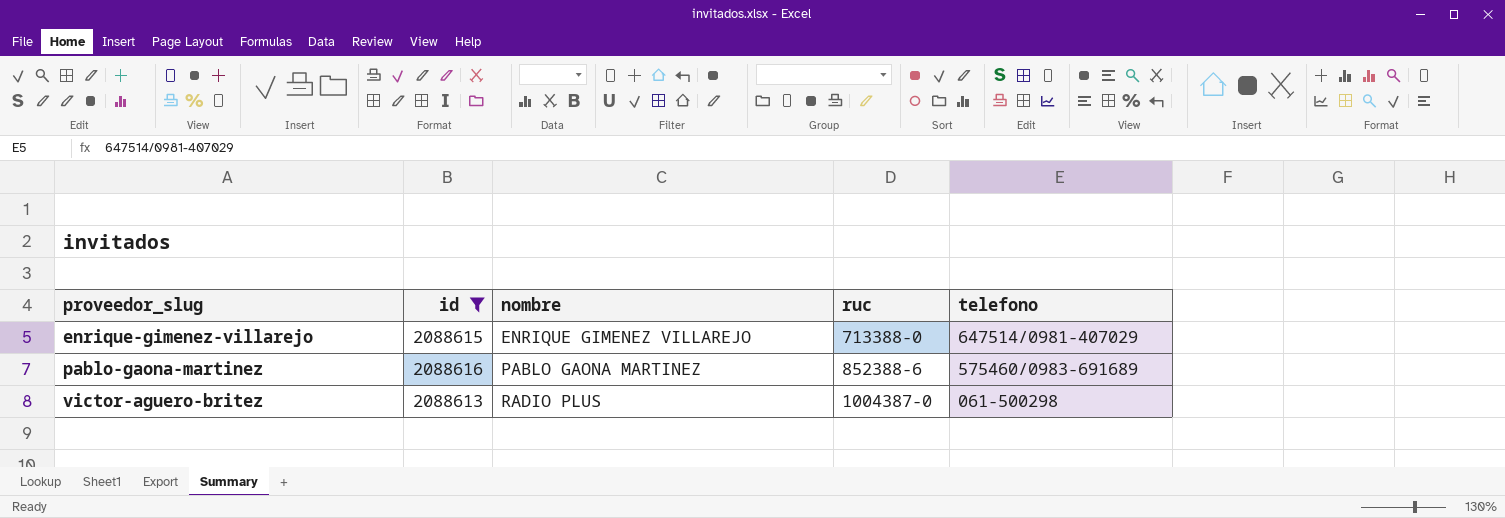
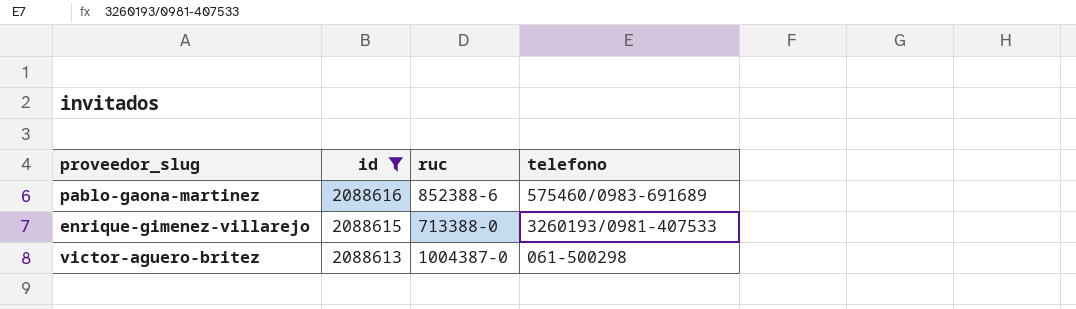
row order: proveedor_slug ascending -> id descending
column nombre | position: 3 -> none
enrique-gimenez-villarejo | telefono: 647514/0981-407029 -> 3260193/0981-407533

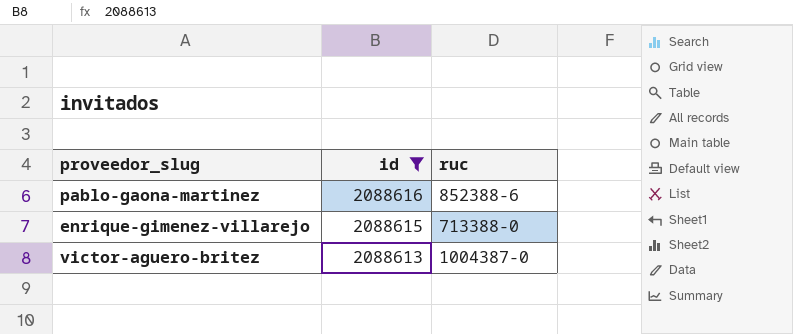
column telefono | position: 4 -> none

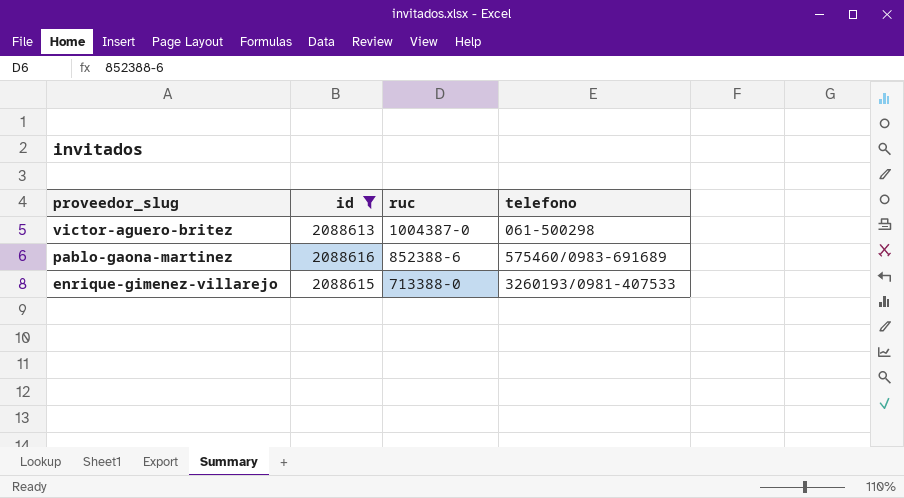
row order: id descending -> proveedor_slug descending
column telefono | position: none -> 4

